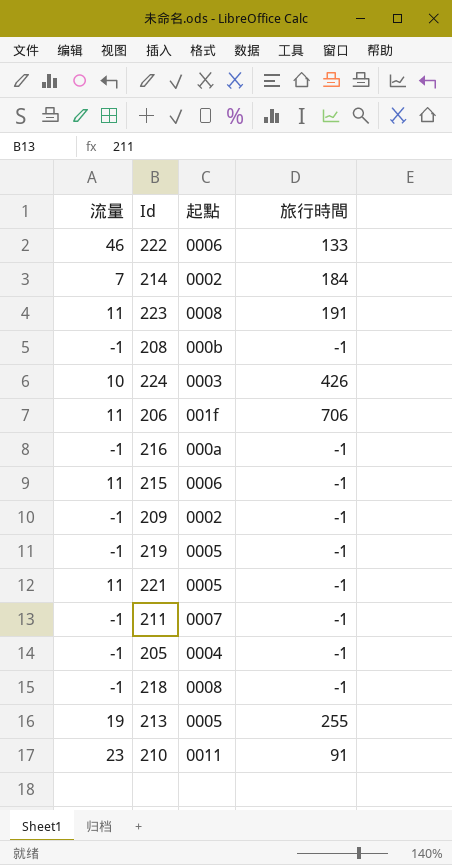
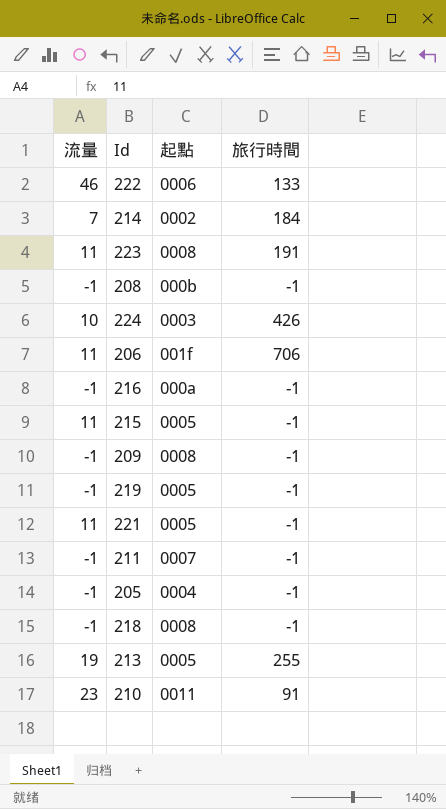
215 | 起點: 0006 -> 0005
209 | 起點: 0002 -> 0008

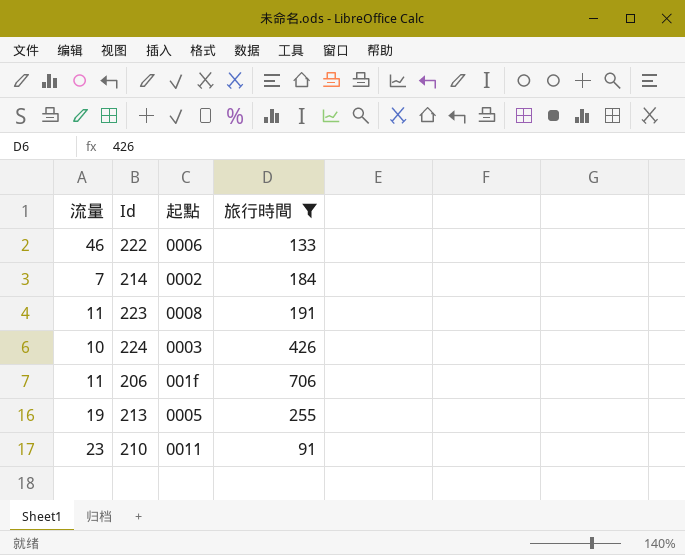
filter: none -> 旅行時間 != -1

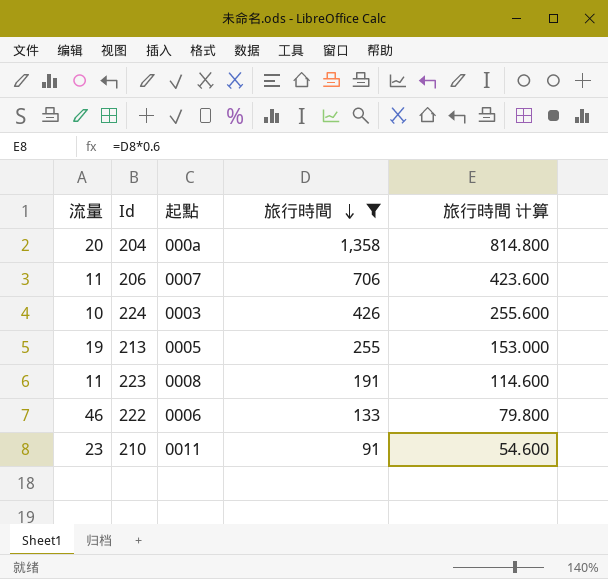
row order: none -> 旅行時間 descending
column 旅行時間 计算 | formula: none -> [旅行時間] * 0.6
row 214: 7 | 0002 | 184 -> none
row 204: none -> 20 | 000a | 1,358 | 814.800
206 | 起點: 001f -> 0007

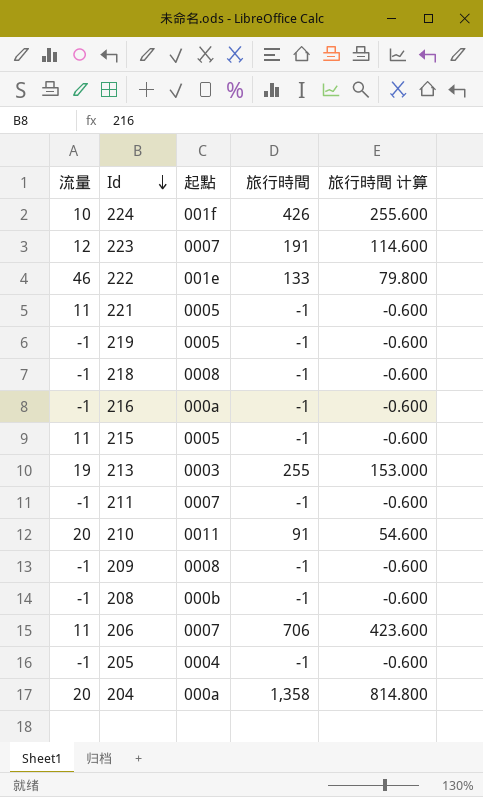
filter: 旅行時間 != -1 -> none
row order: 旅行時間 descending -> Id descending
224 | 起點: 0003 -> 001f
223 | 流量: 11 -> 12
223 | 起點: 0008 -> 0007
222 | 起點: 0006 -> 001e
213 | 起點: 0005 -> 0003
210 | 流量: 23 -> 20

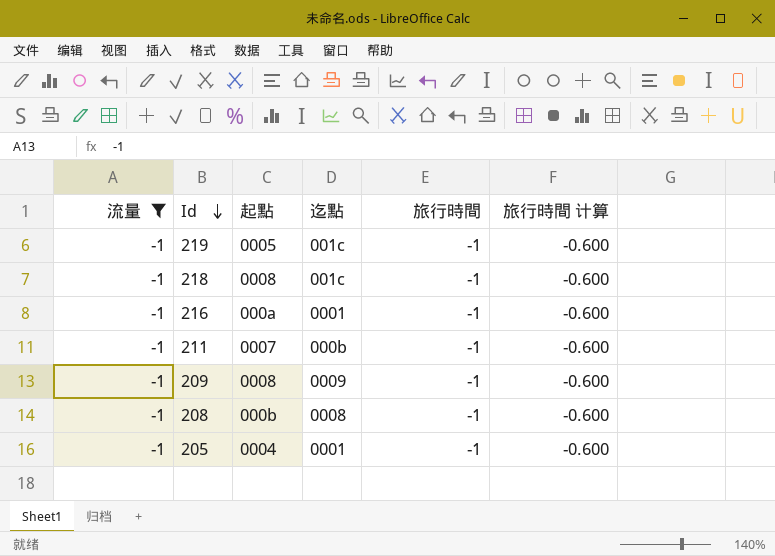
filter: none -> 流量 = -1
column 迄點 | position: none -> 4

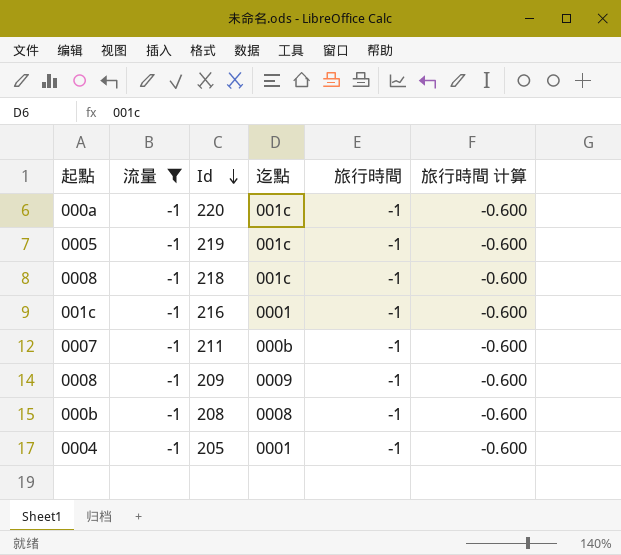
column 起點 | position: 3 -> 1
row 220: none -> 000a | -1 | 001c | -1 | -0.600
216 | 起點: 000a -> 001c

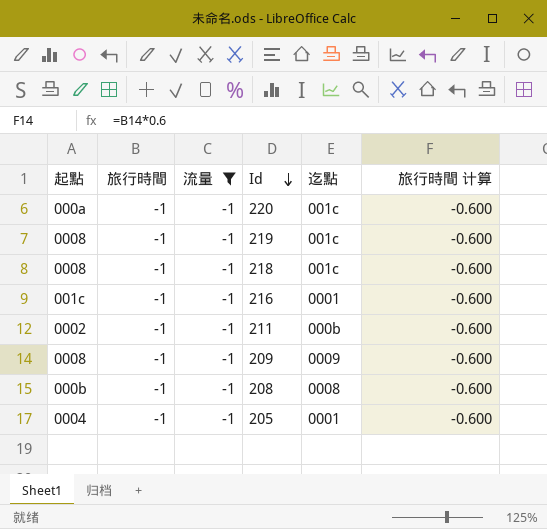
column 旅行時間 | position: 5 -> 2
219 | 起點: 0005 -> 0008
211 | 起點: 0007 -> 0002

